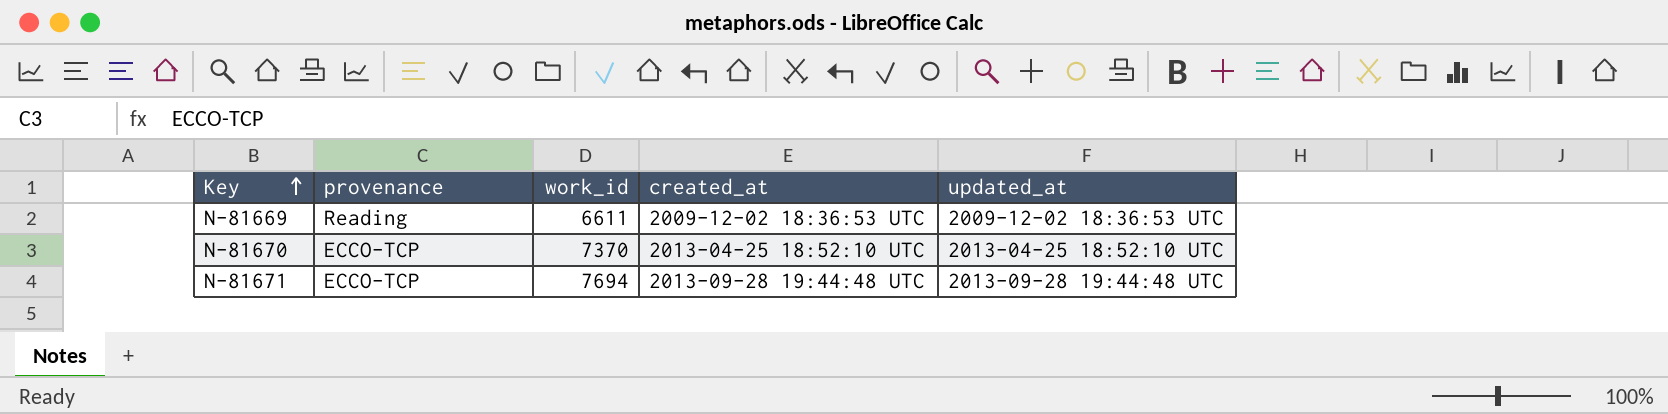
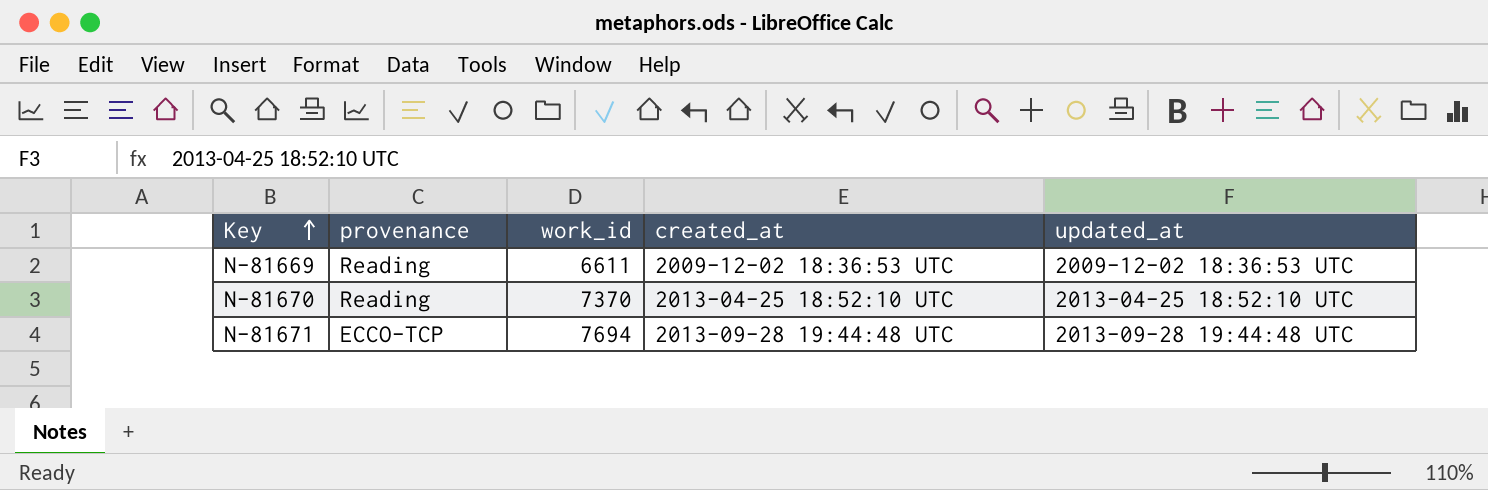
N-81670 | provenance: ECCO-TCP -> Reading

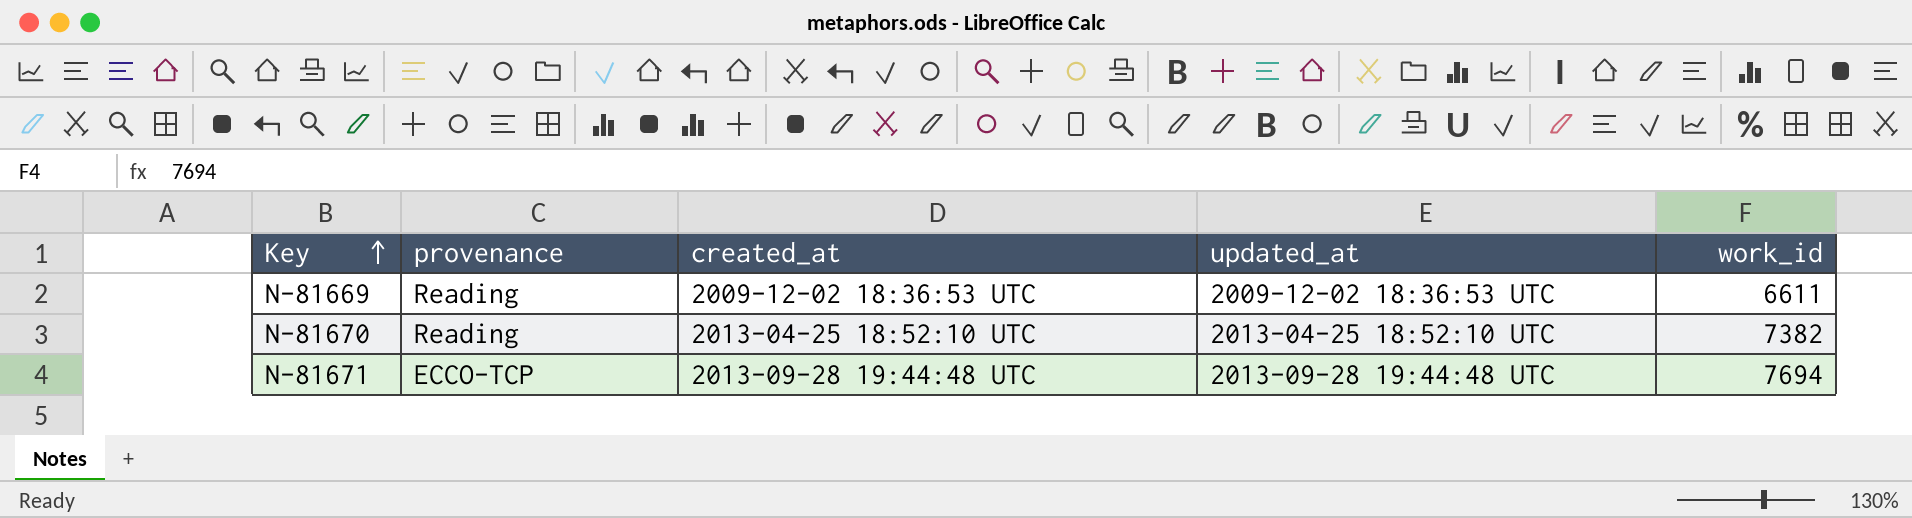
column work_id | position: 3 -> 5
N-81670 | work_id: 7370 -> 7382

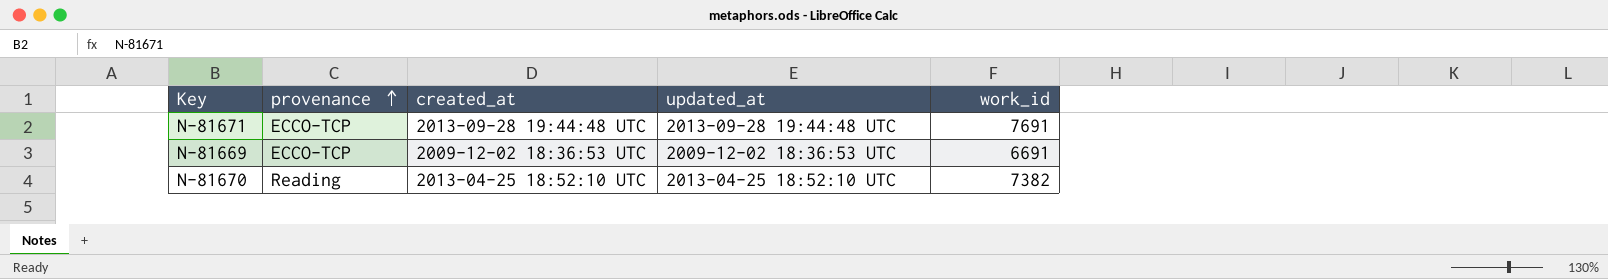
row order: Key ascending -> provenance ascending
N-81671 | work_id: 7694 -> 7691
N-81669 | provenance: Reading -> ECCO-TCP
N-81669 | work_id: 6611 -> 6691

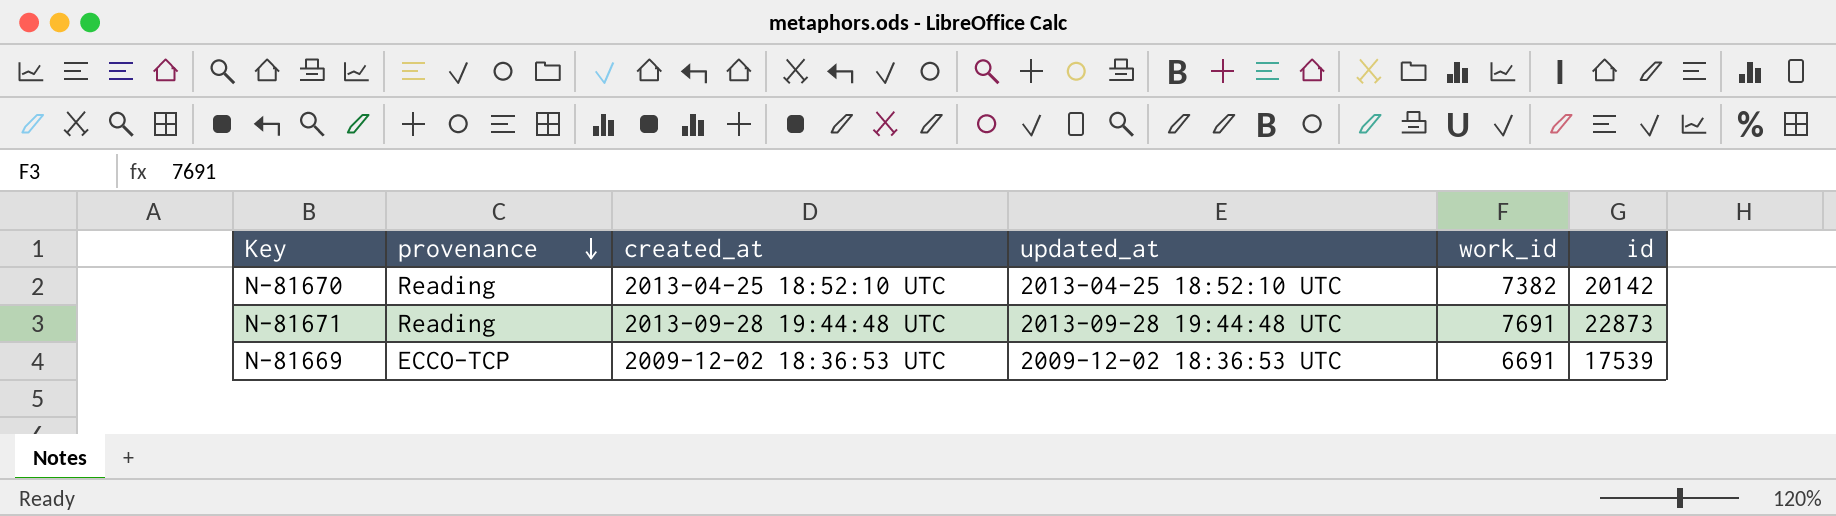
row order: provenance ascending -> provenance descending
column id | position: none -> 6
N-81671 | provenance: ECCO-TCP -> Reading

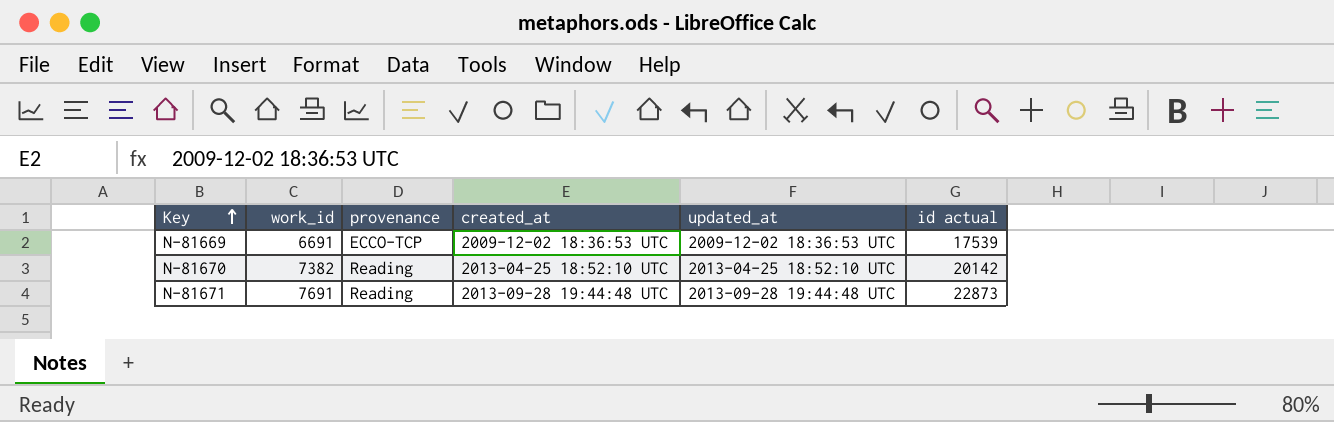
row order: provenance descending -> Key ascending
column work_id | position: 5 -> 2
column name: id -> id actual

